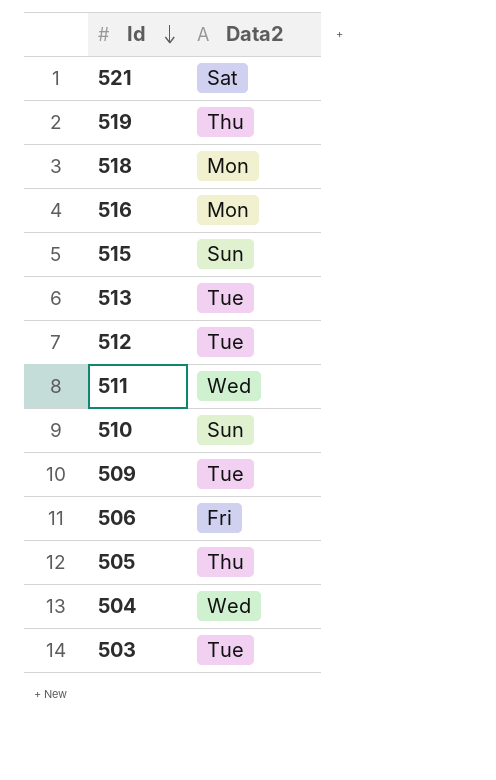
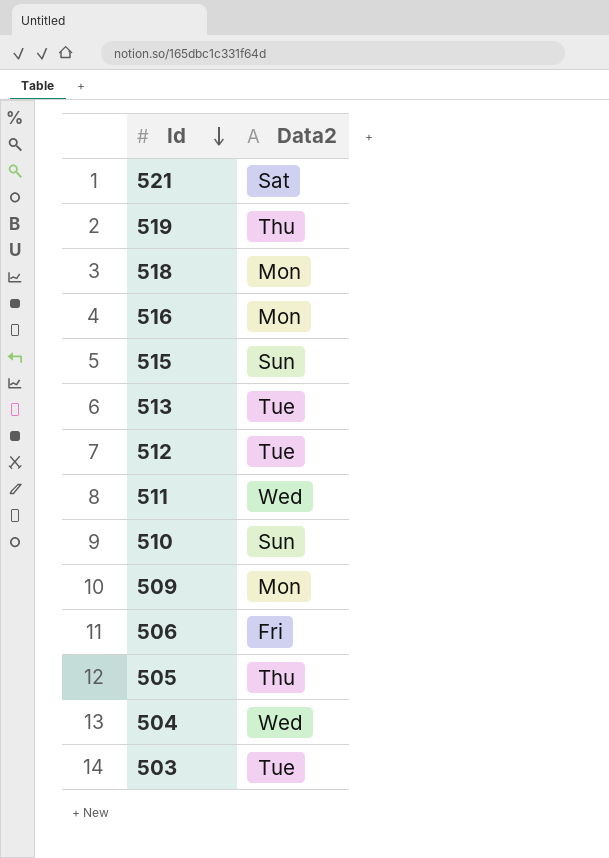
509 | Data2: Tue -> Mon

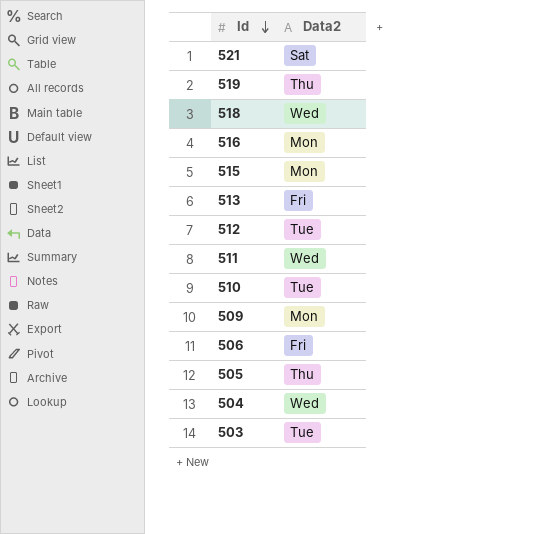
518 | Data2: Mon -> Wed
515 | Data2: Sun -> Mon
513 | Data2: Tue -> Fri
510 | Data2: Sun -> Tue

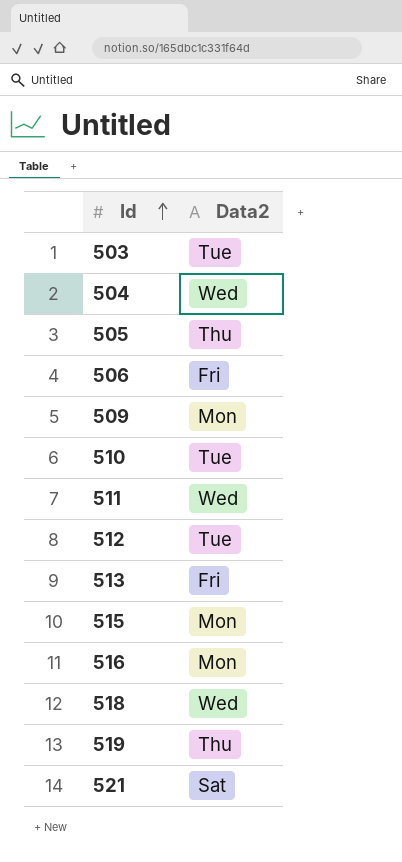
row order: Id descending -> Id ascending

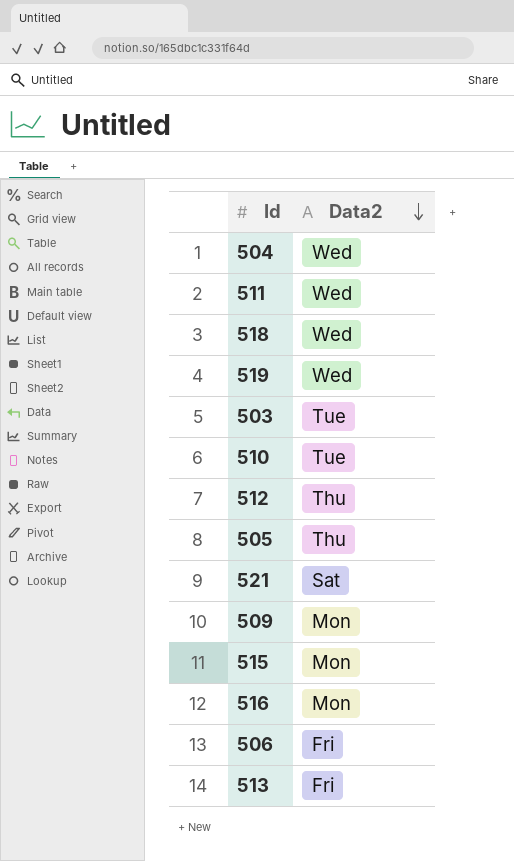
row order: Id ascending -> Data2 descending
519 | Data2: Thu -> Wed
512 | Data2: Tue -> Thu

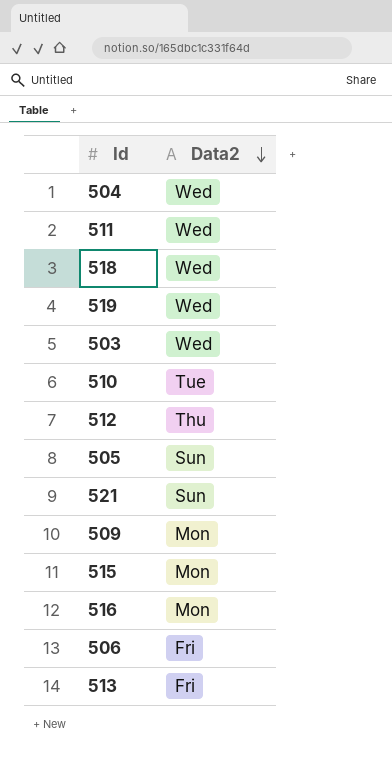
503 | Data2: Tue -> Wed
505 | Data2: Thu -> Sun
521 | Data2: Sat -> Sun

